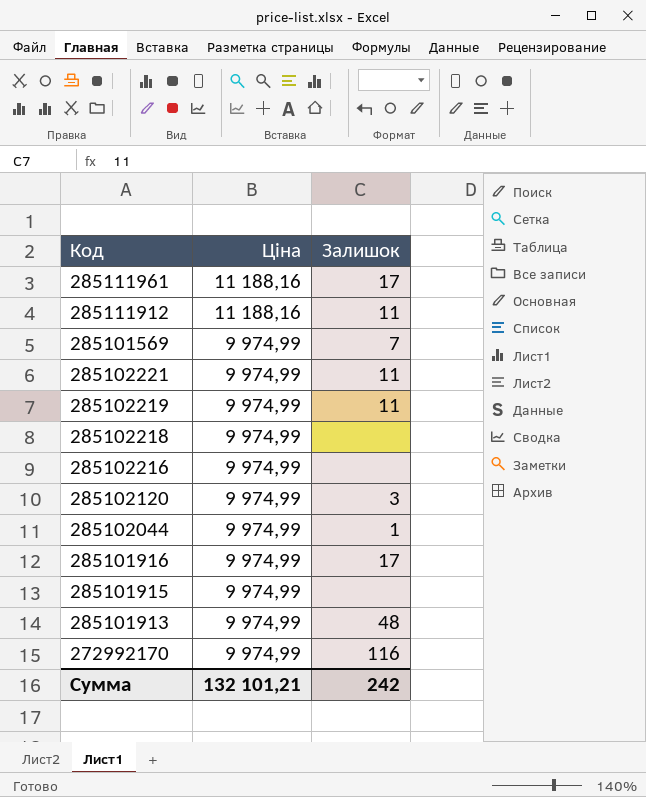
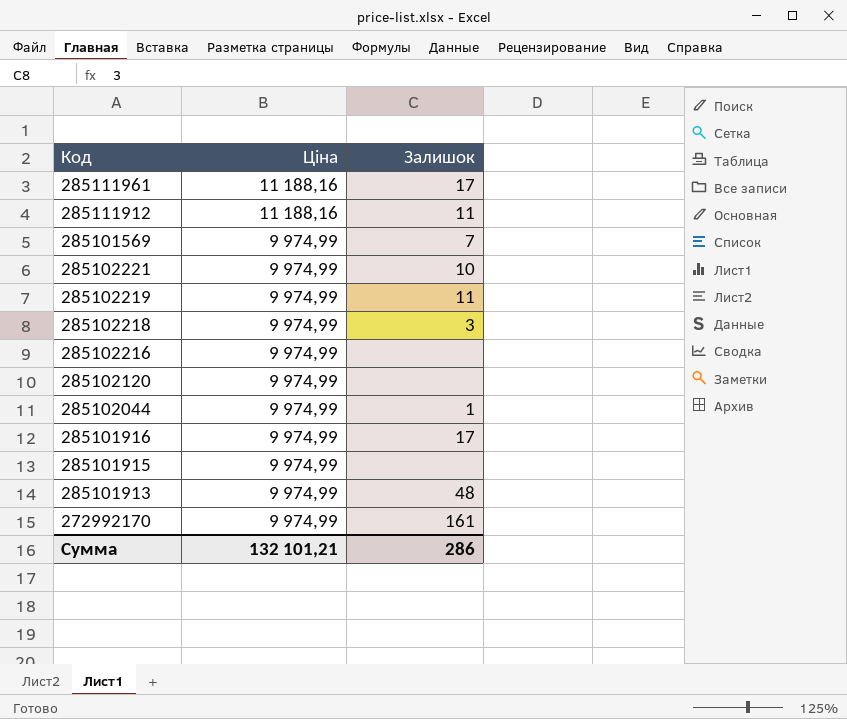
285102221 | Залишок: 11 -> 10
285102218 | Залишок: none -> 3
285102120 | Залишок: 3 -> none
272992170 | Залишок: 116 -> 161
Сумма | Залишок: 242 -> 286

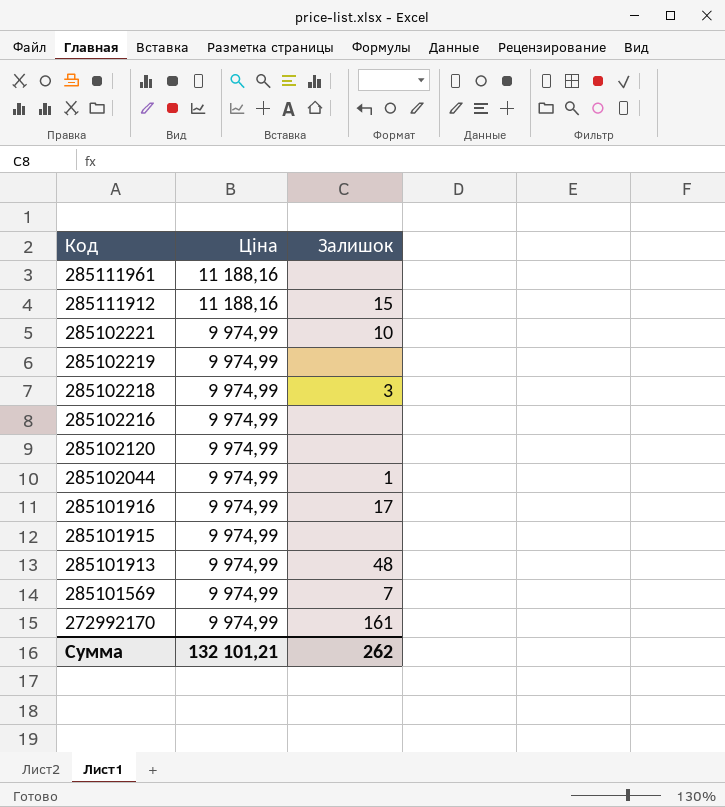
row order: Ціна descending -> Код descending
285111961 | Залишок: 17 -> none
285111912 | Залишок: 11 -> 15
285102219 | Залишок: 11 -> none
Сумма | Залишок: 286 -> 262

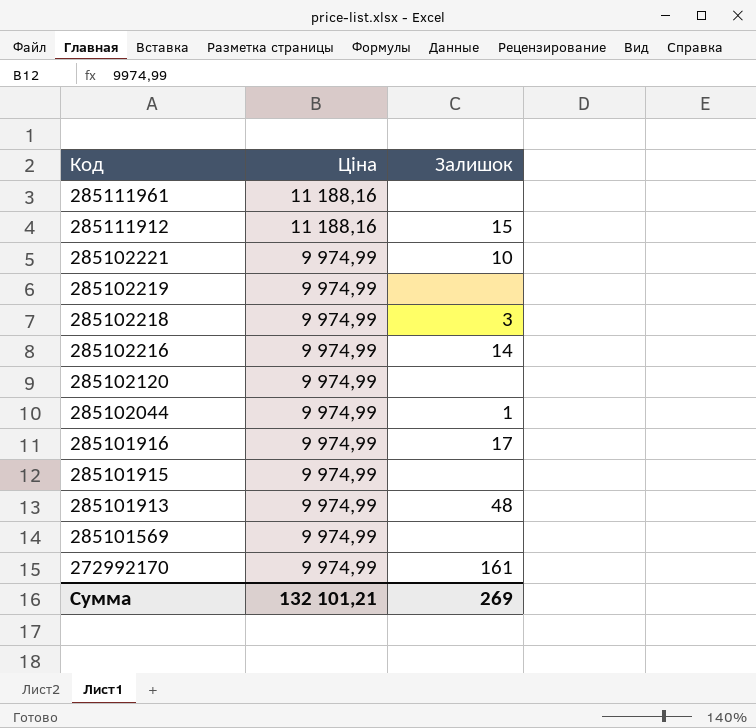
285102216 | Залишок: none -> 14
285101569 | Залишок: 7 -> none
Сумма | Залишок: 262 -> 269

